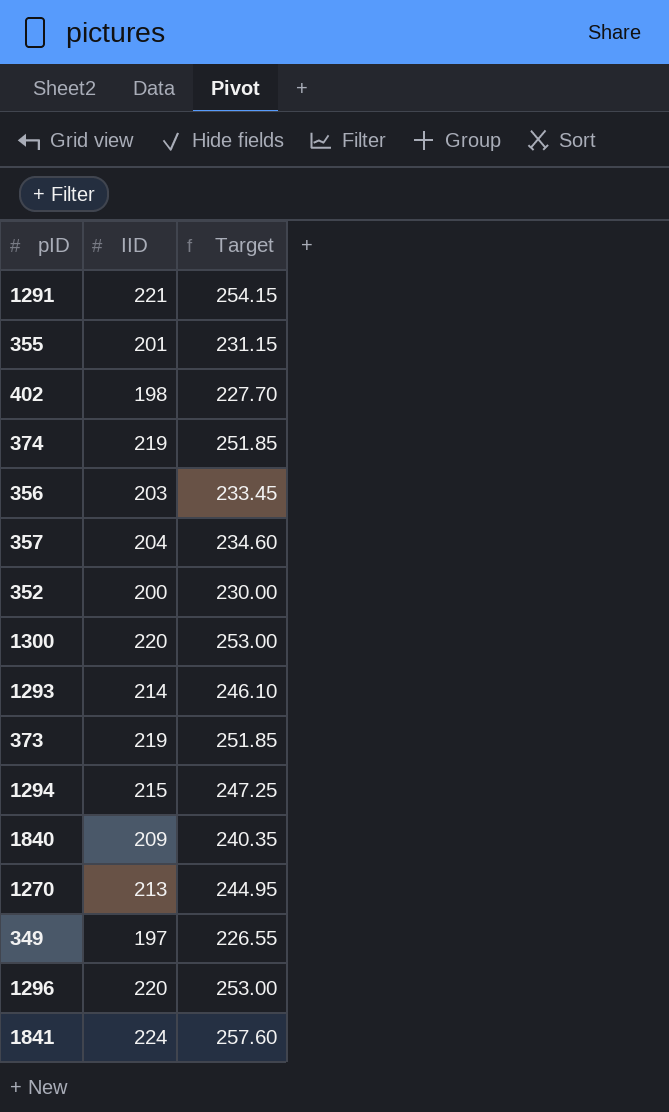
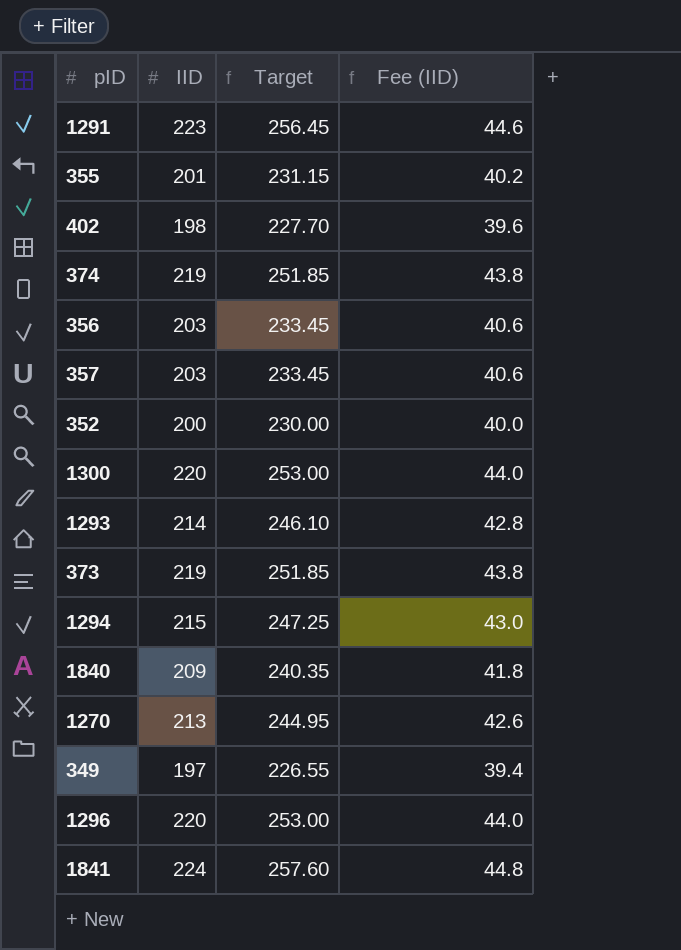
column Fee (IID) | formula: none -> [IID] * 0.2
1291 | IID: 221 -> 223
1291 | Target: 254.15 -> 256.45
357 | IID: 204 -> 203
357 | Target: 234.60 -> 233.45

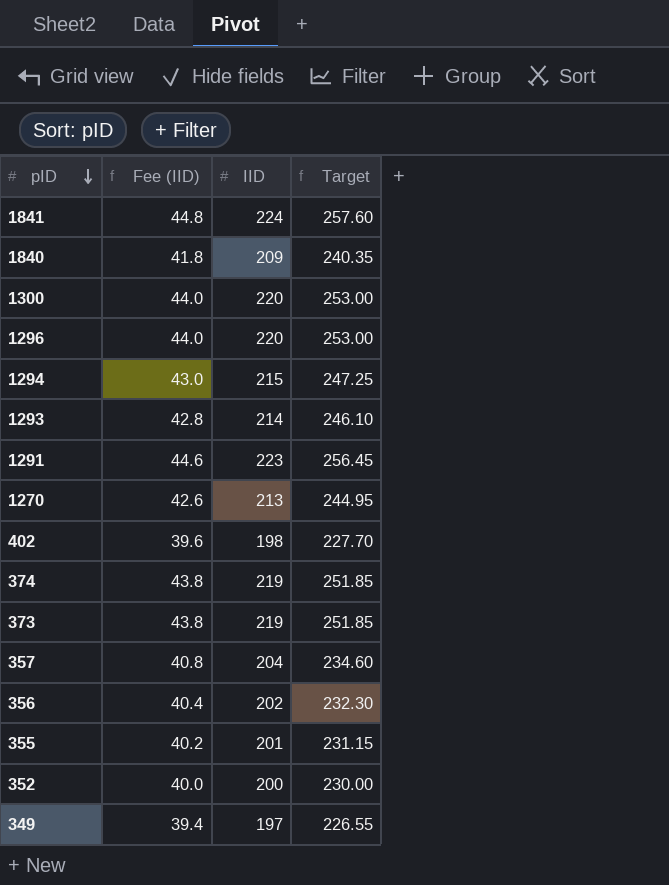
row order: none -> pID descending
column Fee (IID) | position: 4 -> 2
357 | Fee (IID): 40.6 -> 40.8
357 | IID: 203 -> 204
357 | Target: 233.45 -> 234.60
356 | Fee (IID): 40.6 -> 40.4
356 | IID: 203 -> 202
356 | Target: 233.45 -> 232.30

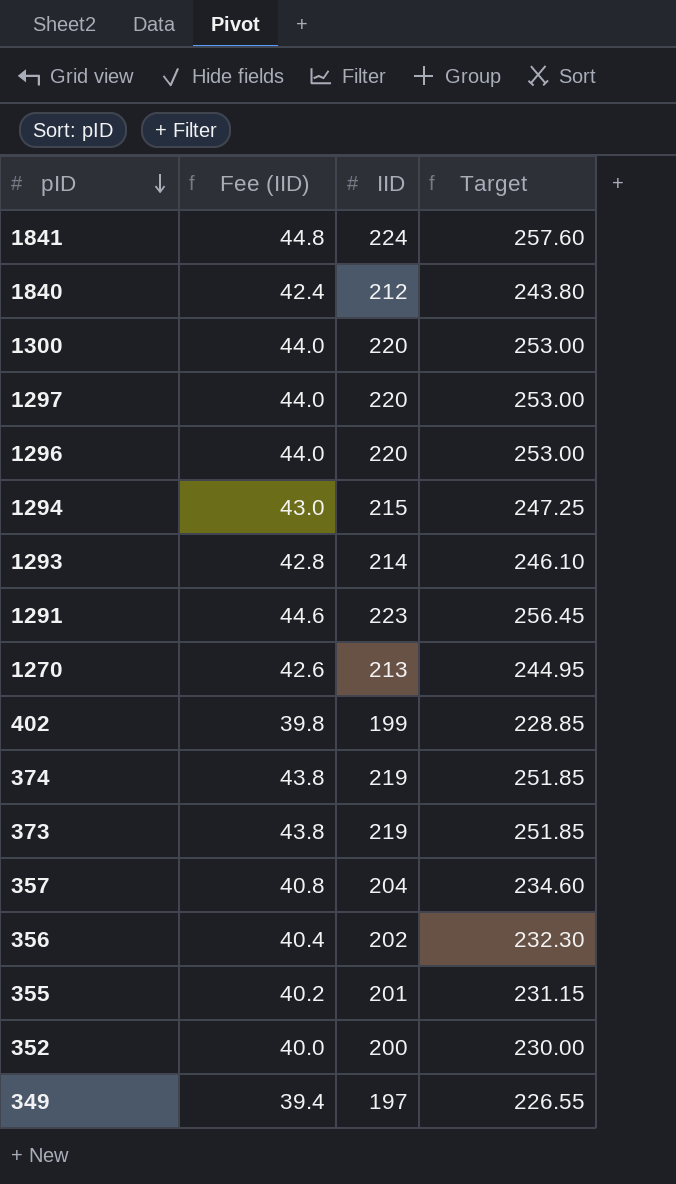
1840 | Fee (IID): 41.8 -> 42.4
1840 | IID: 209 -> 212
1840 | Target: 240.35 -> 243.80
row 1297: none -> 44.0 | 220 | 253.00
402 | Fee (IID): 39.6 -> 39.8
402 | IID: 198 -> 199
402 | Target: 227.70 -> 228.85

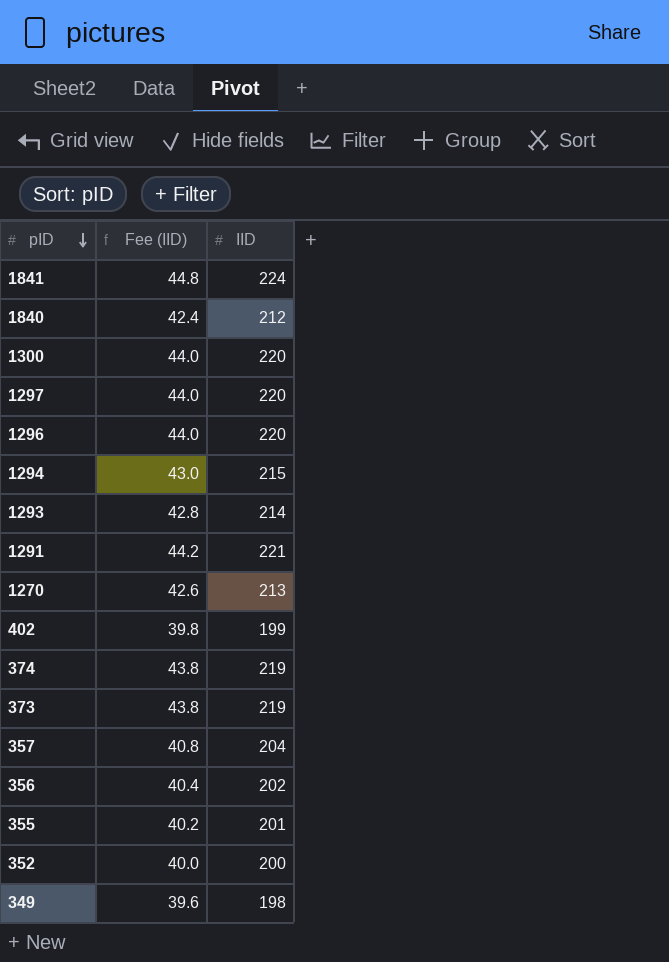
column Target | formula: [IID] * 1.15 -> none
1291 | Fee (IID): 44.6 -> 44.2
1291 | IID: 223 -> 221
349 | Fee (IID): 39.4 -> 39.6
349 | IID: 197 -> 198

